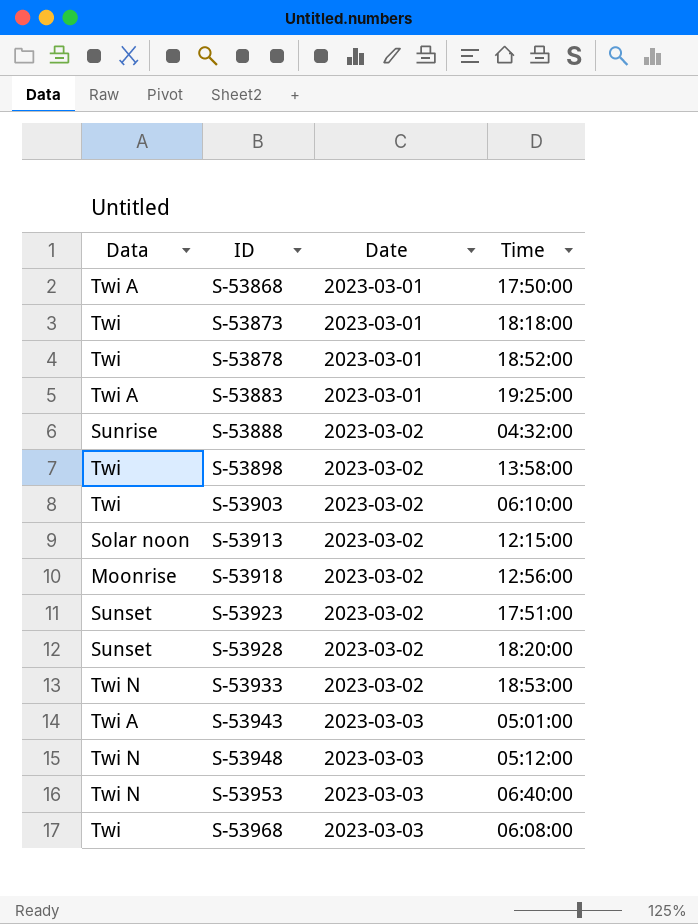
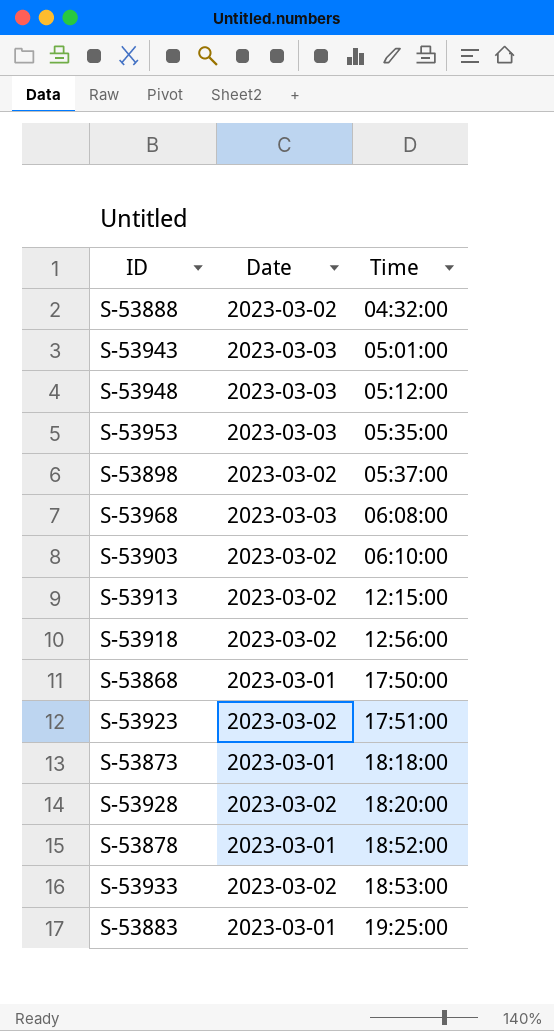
row order: ID ascending -> Time ascending
column Data | position: 1 -> none
S-53953 | Time: 06:40:00 -> 05:35:00
S-53898 | Time: 13:58:00 -> 05:37:00

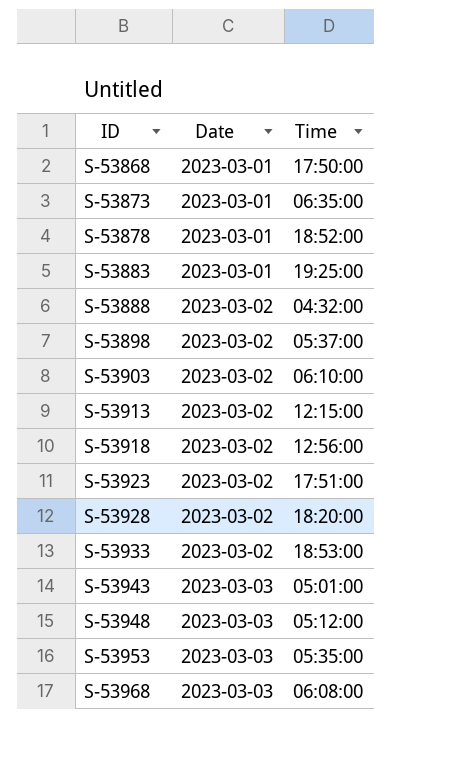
row order: Time ascending -> ID ascending
S-53873 | Time: 18:18:00 -> 06:35:00

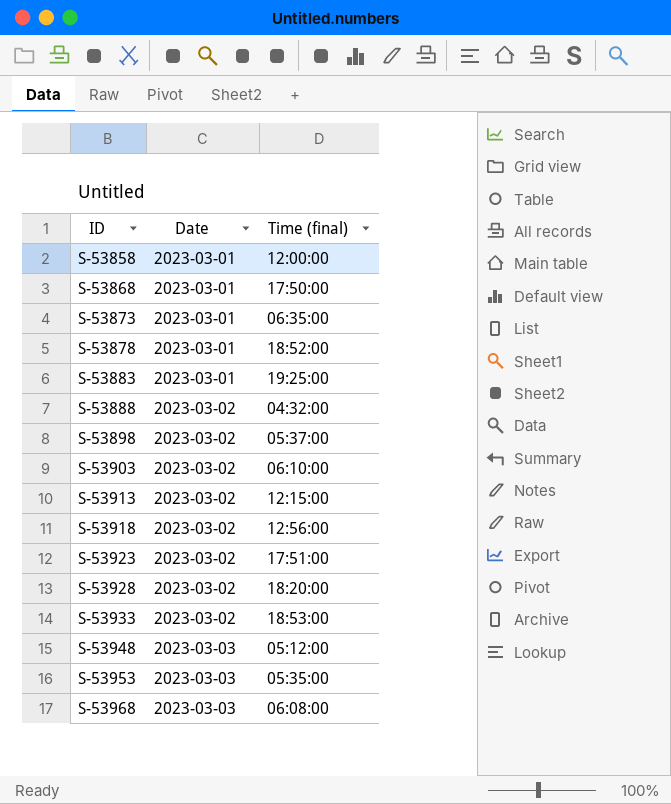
column name: Time -> Time (final)
row S-53943: 2023-03-03 | 05:01:00 -> none
row S-53858: none -> 2023-03-01 | 12:00:00

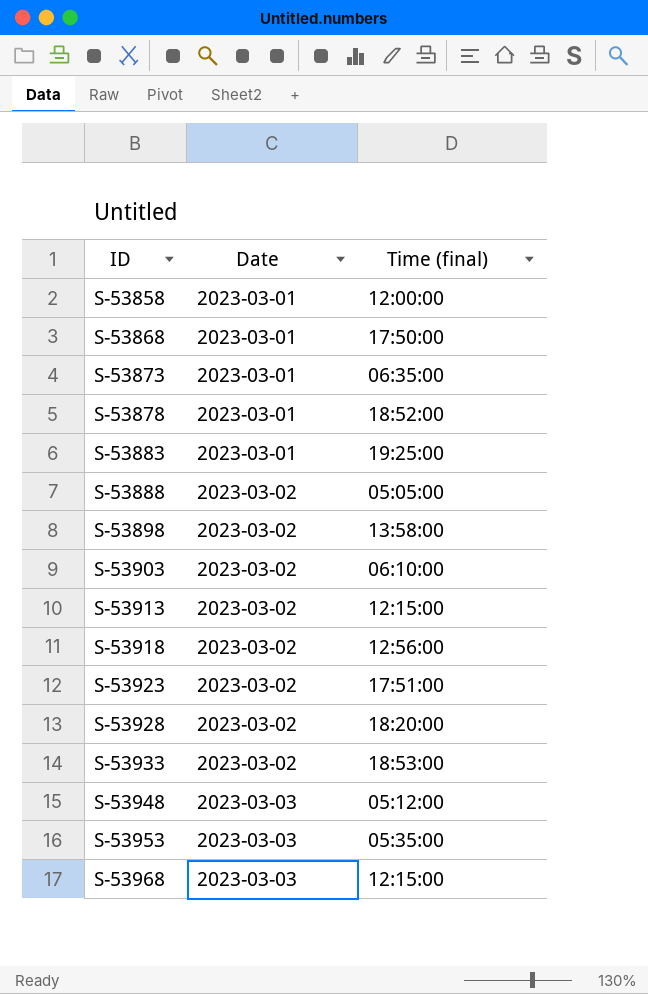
S-53888 | Time (final): 04:32:00 -> 05:05:00
S-53898 | Time (final): 05:37:00 -> 13:58:00
S-53968 | Time (final): 06:08:00 -> 12:15:00

